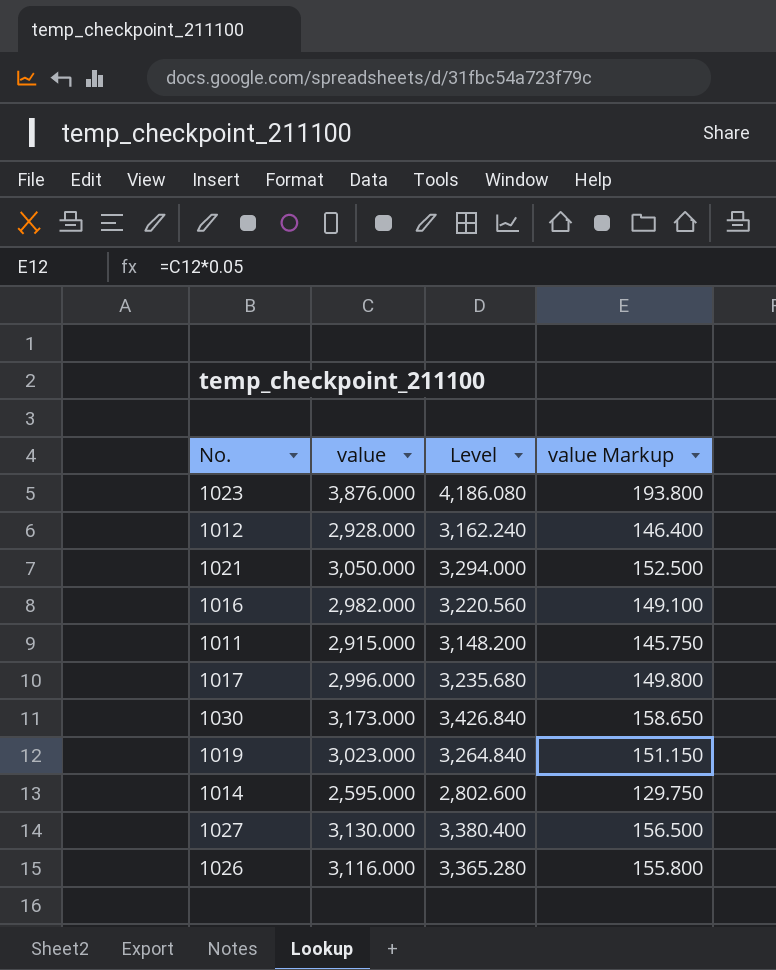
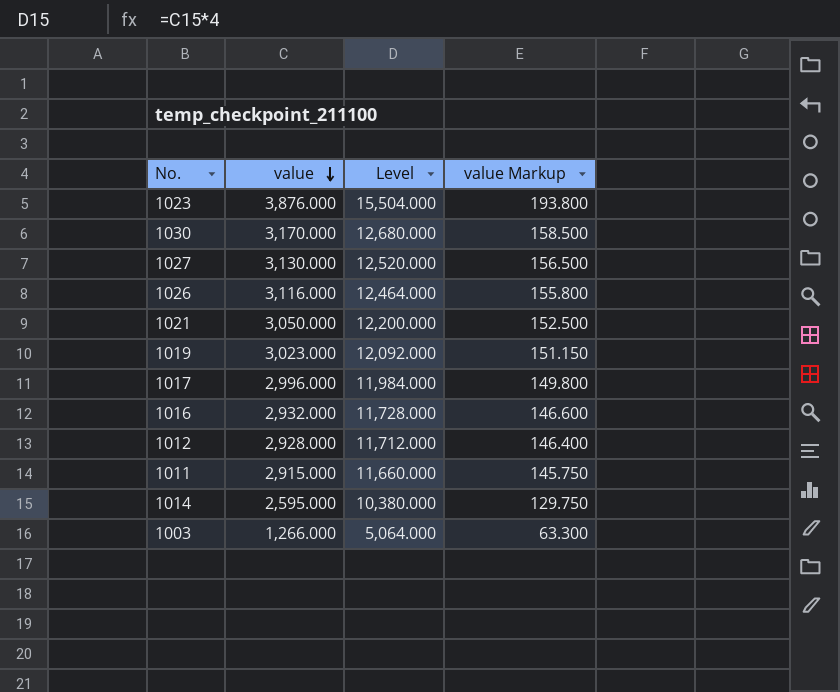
row order: none -> value descending
column Level | formula: [value] * 1.08 -> [value] * 4
1030 | value: 3,173.000 -> 3,170.000
1030 | value Markup: 158.650 -> 158.500
1016 | value: 2,982.000 -> 2,932.000
1016 | value Markup: 149.100 -> 146.600
row 1003: none -> 1,266.000 | 5,064.000 | 63.300

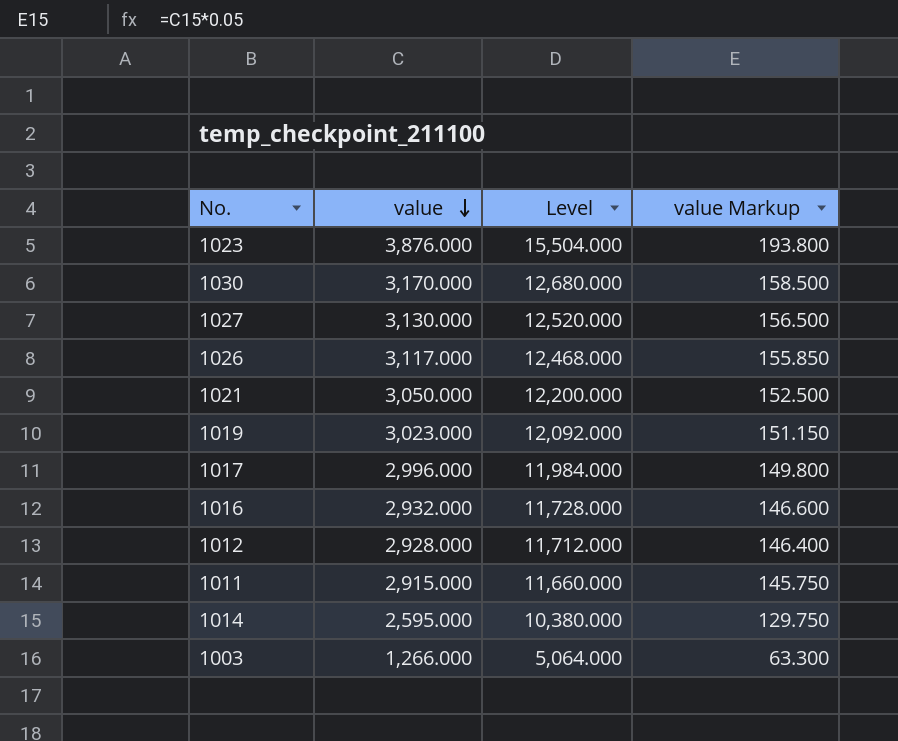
1026 | value: 3,116.000 -> 3,117.000
1026 | Level: 12,464.000 -> 12,468.000
1026 | value Markup: 155.800 -> 155.850

